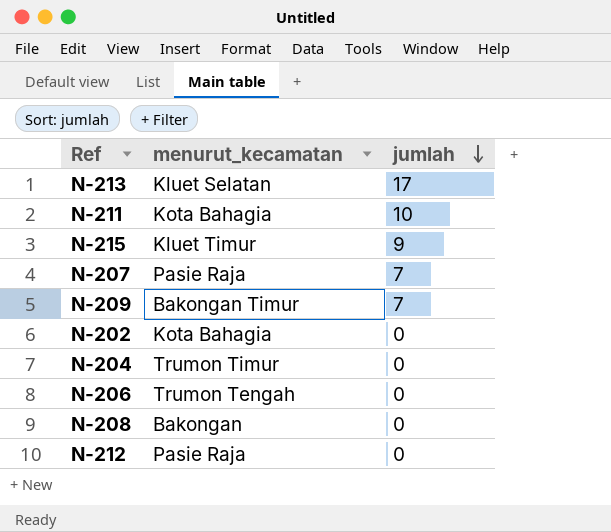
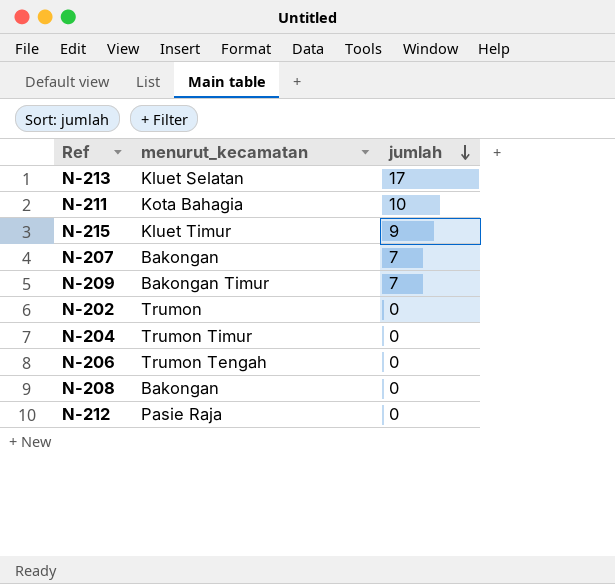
N-207 | menurut_kecamatan: Pasie Raja -> Bakongan
N-202 | menurut_kecamatan: Kota Bahagia -> Trumon

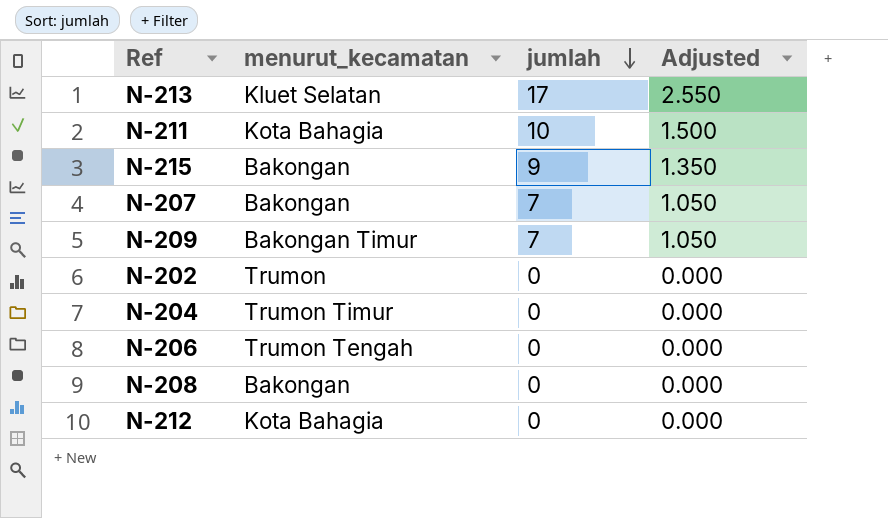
column Adjusted | formula: none -> [jumlah] * 0.15
N-215 | menurut_kecamatan: Kluet Timur -> Bakongan
N-212 | menurut_kecamatan: Pasie Raja -> Kota Bahagia

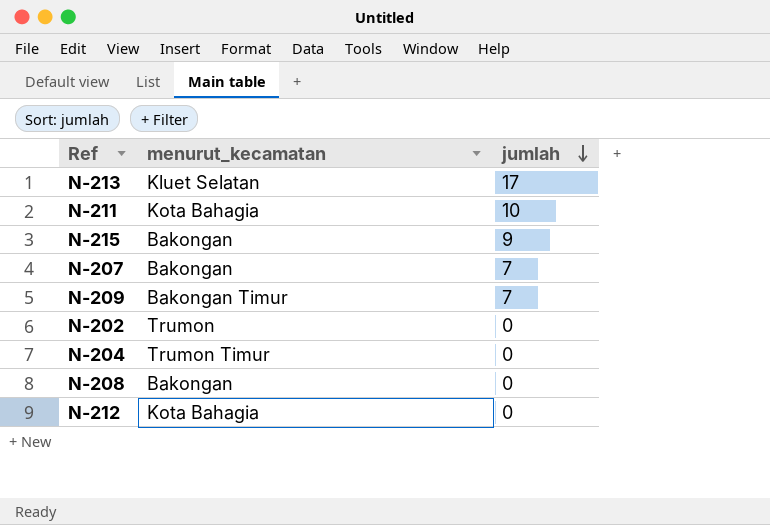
column Adjusted | formula: [jumlah] * 0.15 -> none
row N-206: Trumon Tengah | 0 | 0.000 -> none

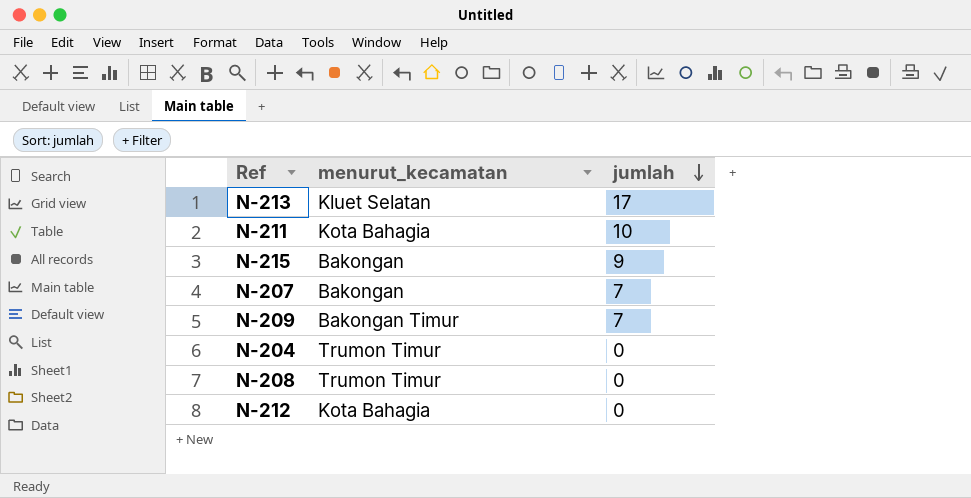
row N-202: Trumon | 0 -> none
N-208 | menurut_kecamatan: Bakongan -> Trumon Timur

